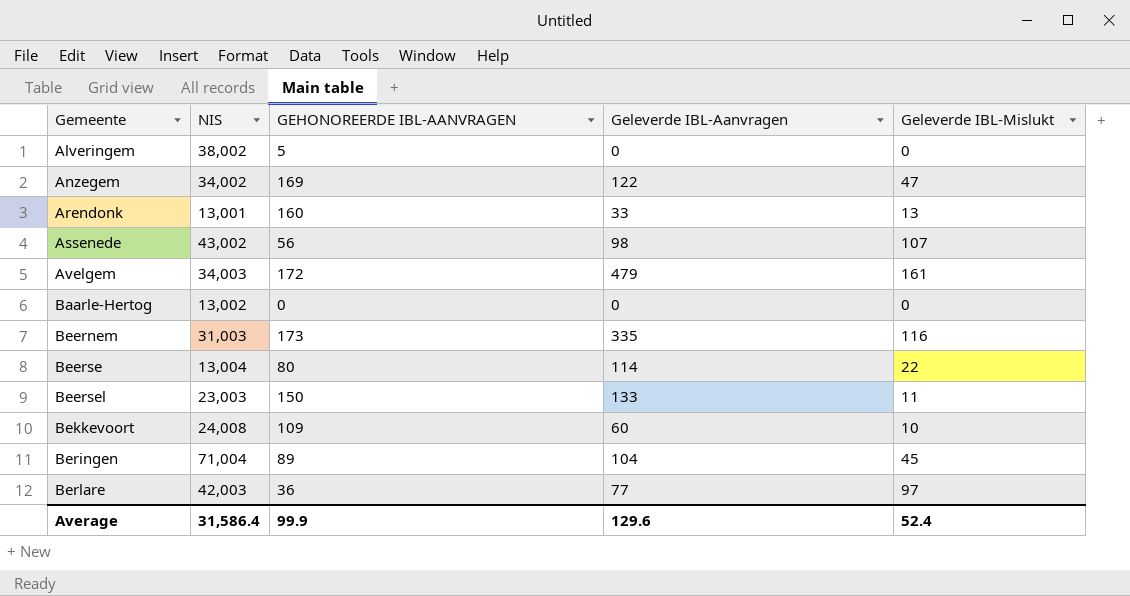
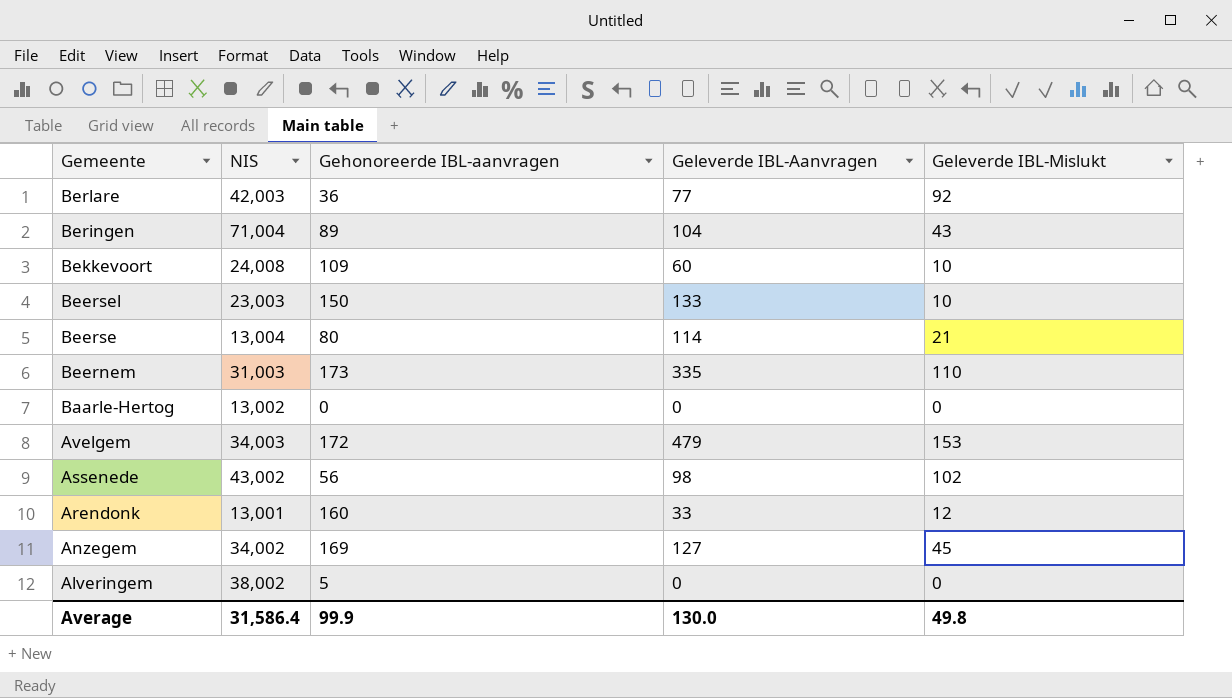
row order: Gemeente ascending -> Gemeente descending
column name: GEHONOREERDE IBL-AANVRAGEN -> Gehonoreerde IBL-aanvragen
Berlare | Geleverde IBL-Mislukt: 97 -> 92
Beringen | Geleverde IBL-Mislukt: 45 -> 43
Beersel | Geleverde IBL-Mislukt: 11 -> 10
Beerse | Geleverde IBL-Mislukt: 22 -> 21
Beernem | Geleverde IBL-Mislukt: 116 -> 110
Avelgem | Geleverde IBL-Mislukt: 161 -> 153
Assenede | Geleverde IBL-Mislukt: 107 -> 102
Arendonk | Geleverde IBL-Mislukt: 13 -> 12
Anzegem | Geleverde IBL-Aanvragen: 122 -> 127
Anzegem | Geleverde IBL-Mislukt: 47 -> 45
Average | Geleverde IBL-Aanvragen: 129.6 -> 130.0
Average | Geleverde IBL-Mislukt: 52.4 -> 49.8

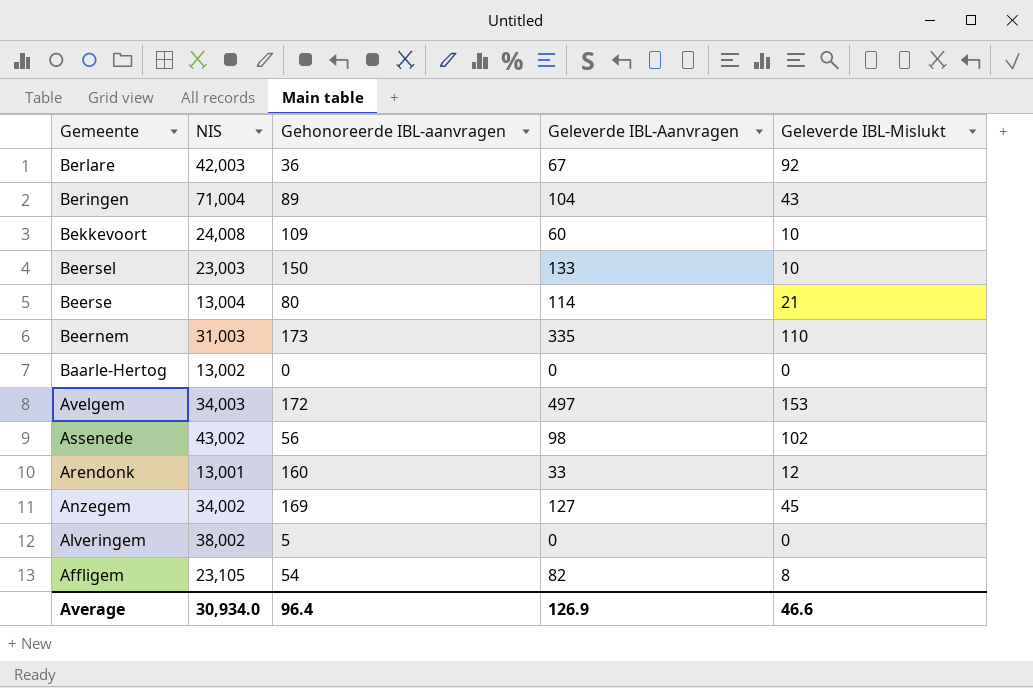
Berlare | Geleverde IBL-Aanvragen: 77 -> 67
Avelgem | Geleverde IBL-Aanvragen: 479 -> 497
row Affligem: none -> 23,105 | 54 | 82 | 8
Average | NIS: 31,586.4 -> 30,934.0
Average | Gehonoreerde IBL-aanvragen: 99.9 -> 96.4
Average | Geleverde IBL-Aanvragen: 130.0 -> 126.9
Average | Geleverde IBL-Mislukt: 49.8 -> 46.6

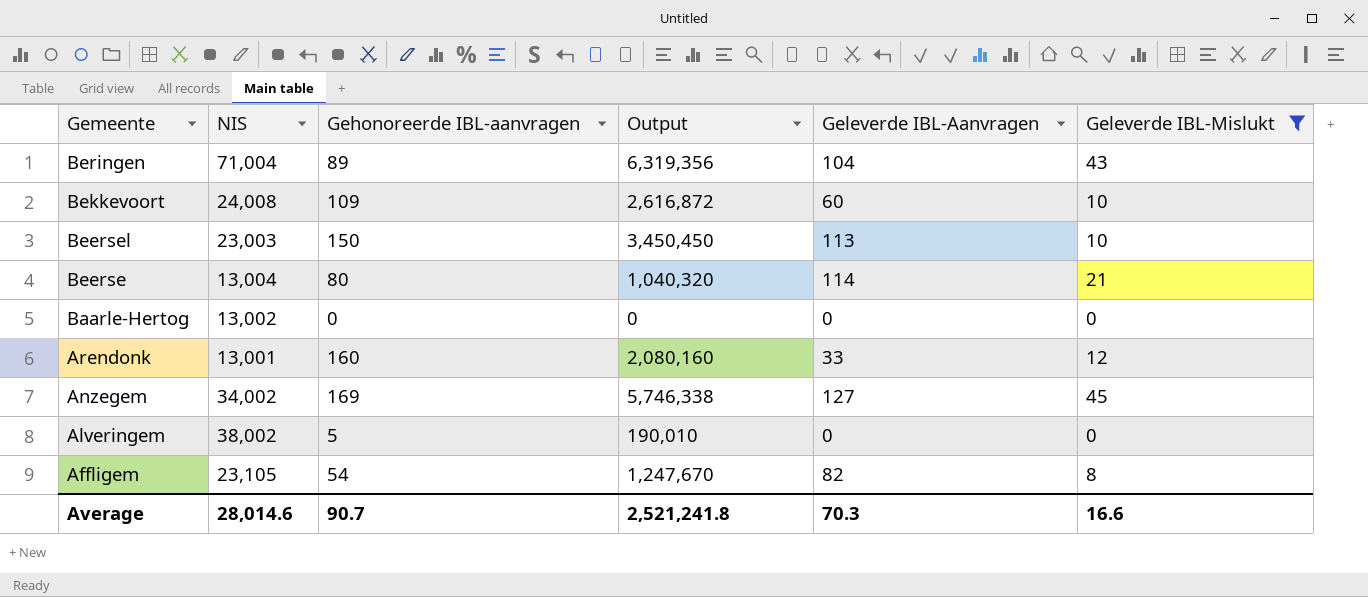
filter: none -> Geleverde IBL-Mislukt <= 45
column Output | formula: none -> [NIS] * [Gehonoreerde IBL-aanvragen]
Beersel | Geleverde IBL-Aanvragen: 133 -> 113
Average | NIS: 30,934.0 -> 28,014.6
Average | Gehonoreerde IBL-aanvragen: 96.4 -> 90.7
Average | Geleverde IBL-Aanvragen: 126.9 -> 70.3
Average | Geleverde IBL-Mislukt: 46.6 -> 16.6

